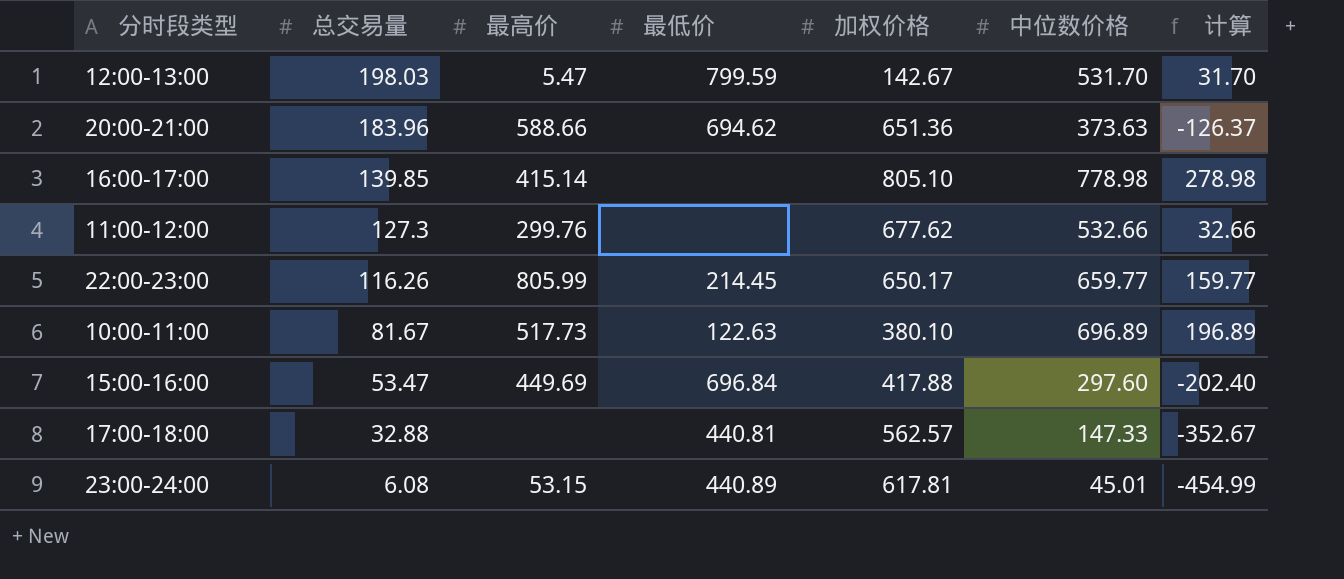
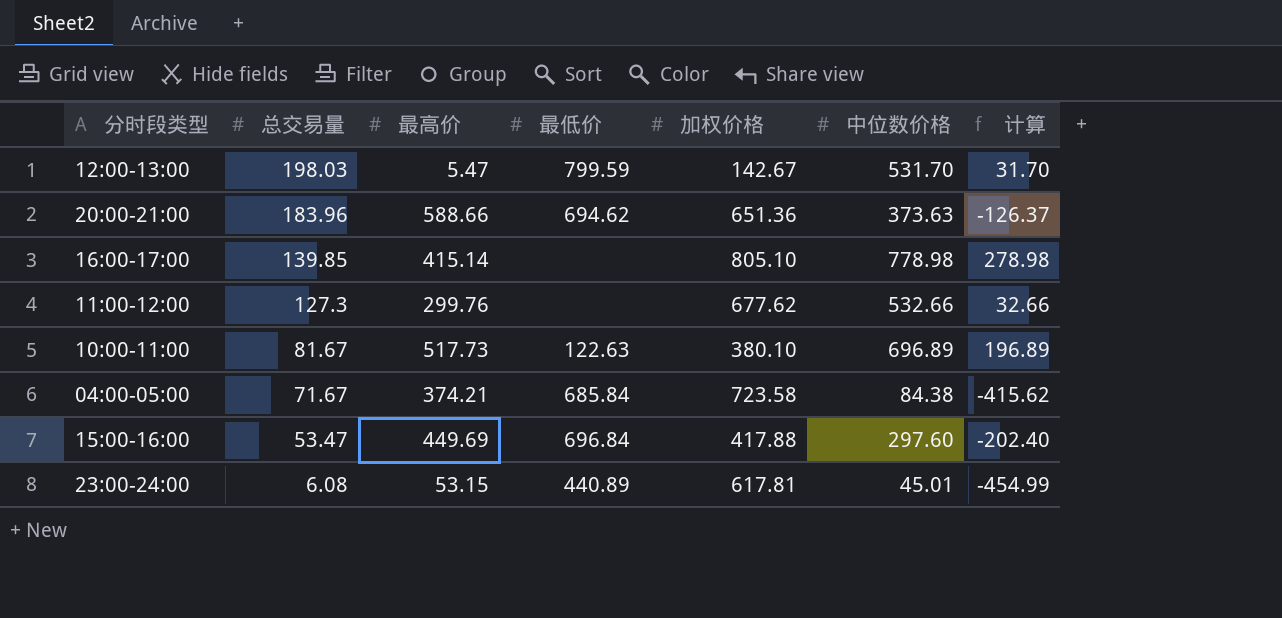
row 22:00-23:00: 116.26 | 805.99 | 214.45 | 650.17 | 659.77 | 159.77 -> none
row 17:00-18:00: 32.88 | none | 440.81 | 562.57 | 147.33 | -352.67 -> none
row 04:00-05:00: none -> 71.67 | 374.21 | 685.84 | 723.58 | 84.38 | -415.62

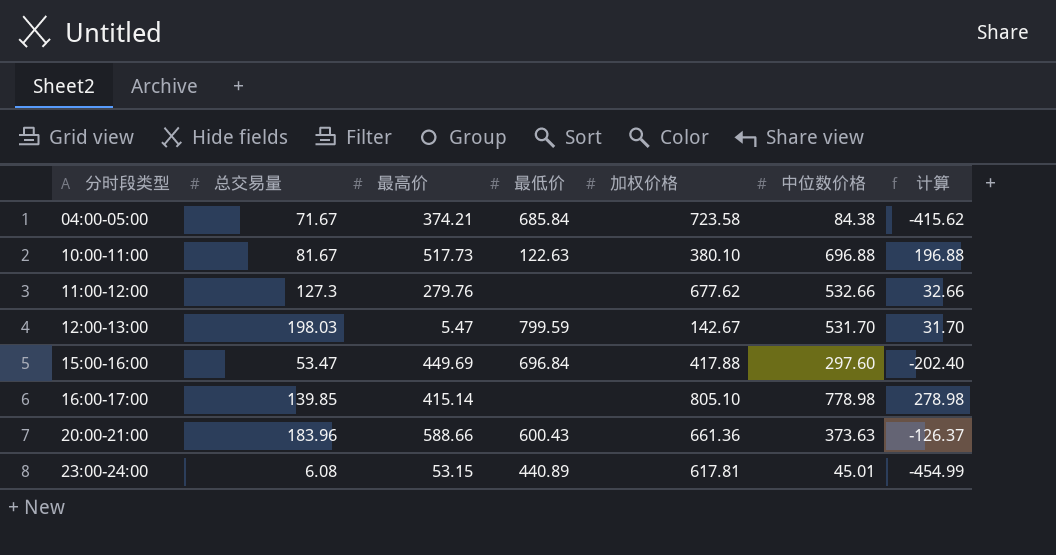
row order: 总交易量 descending -> 分时段类型 ascending
10:00-11:00 | 中位数价格: 696.89 -> 696.88
10:00-11:00 | 计算: 196.89 -> 196.88
11:00-12:00 | 最高价: 299.76 -> 279.76
20:00-21:00 | 最低价: 694.62 -> 600.43
20:00-21:00 | 加权价格: 651.36 -> 661.36

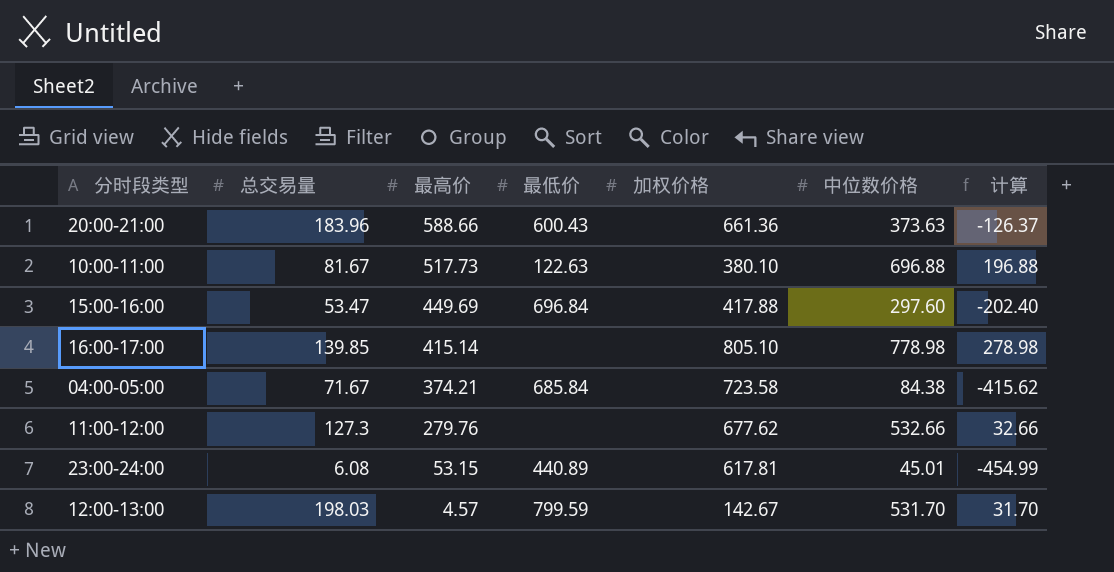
row order: 分时段类型 ascending -> 最高价 descending
12:00-13:00 | 最高价: 5.47 -> 4.57

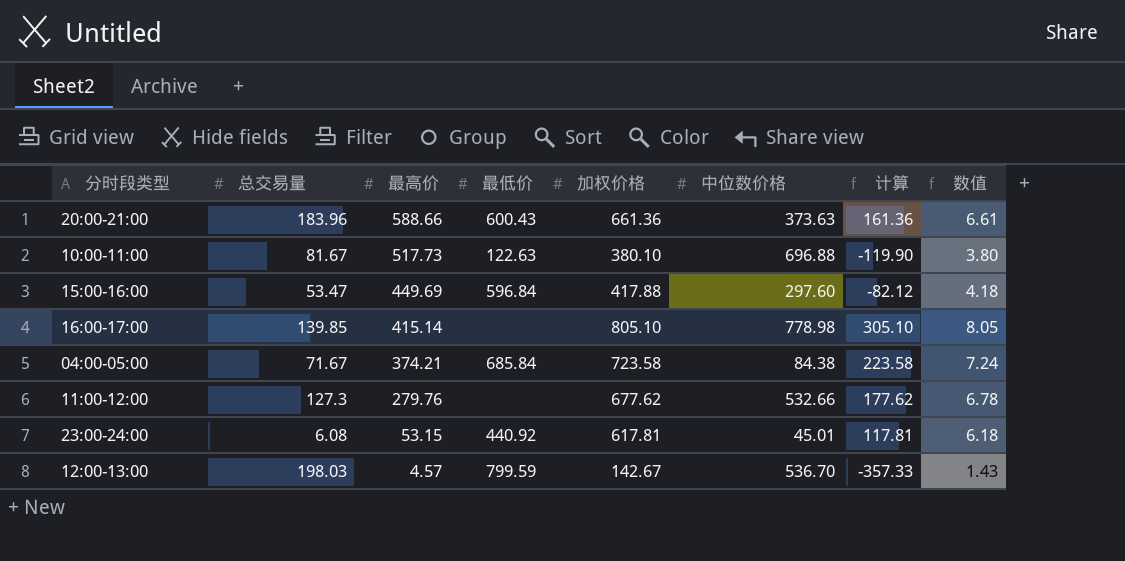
column 计算 | formula: [中位数价格] - 500 -> [加权价格] - 500
column 数值 | formula: none -> [加权价格] * 0.01
15:00-16:00 | 最低价: 696.84 -> 596.84
23:00-24:00 | 最低价: 440.89 -> 440.92
12:00-13:00 | 中位数价格: 531.70 -> 536.70

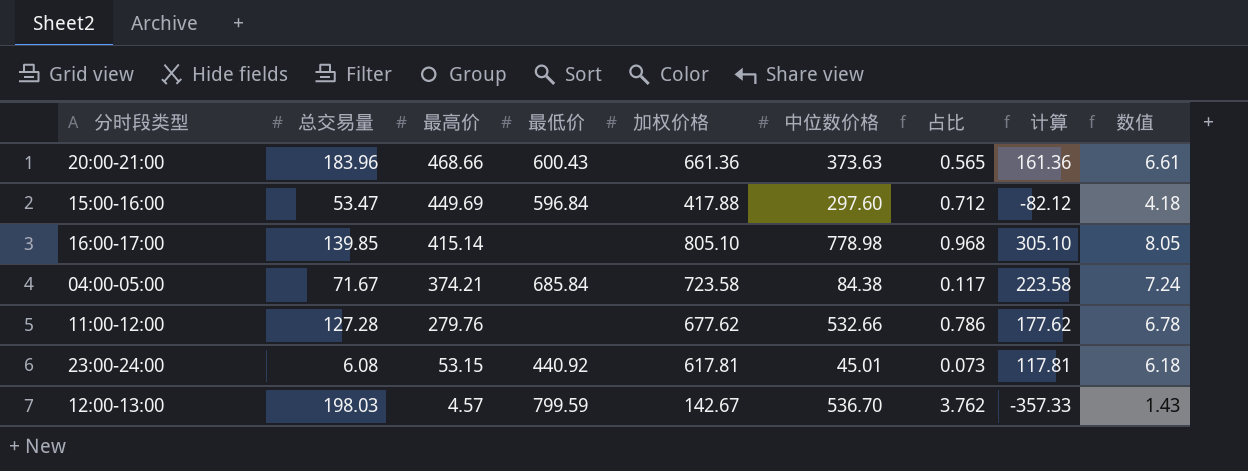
column 占比 | formula: none -> [中位数价格] / [加权价格]
row 10:00-11:00: 81.67 | 517.73 | 122.63 | 380.10 | 696.88 | -119.90 | 3.80 -> none
20:00-21:00 | 最高价: 588.66 -> 468.66
11:00-12:00 | 总交易量: 127.3 -> 127.28

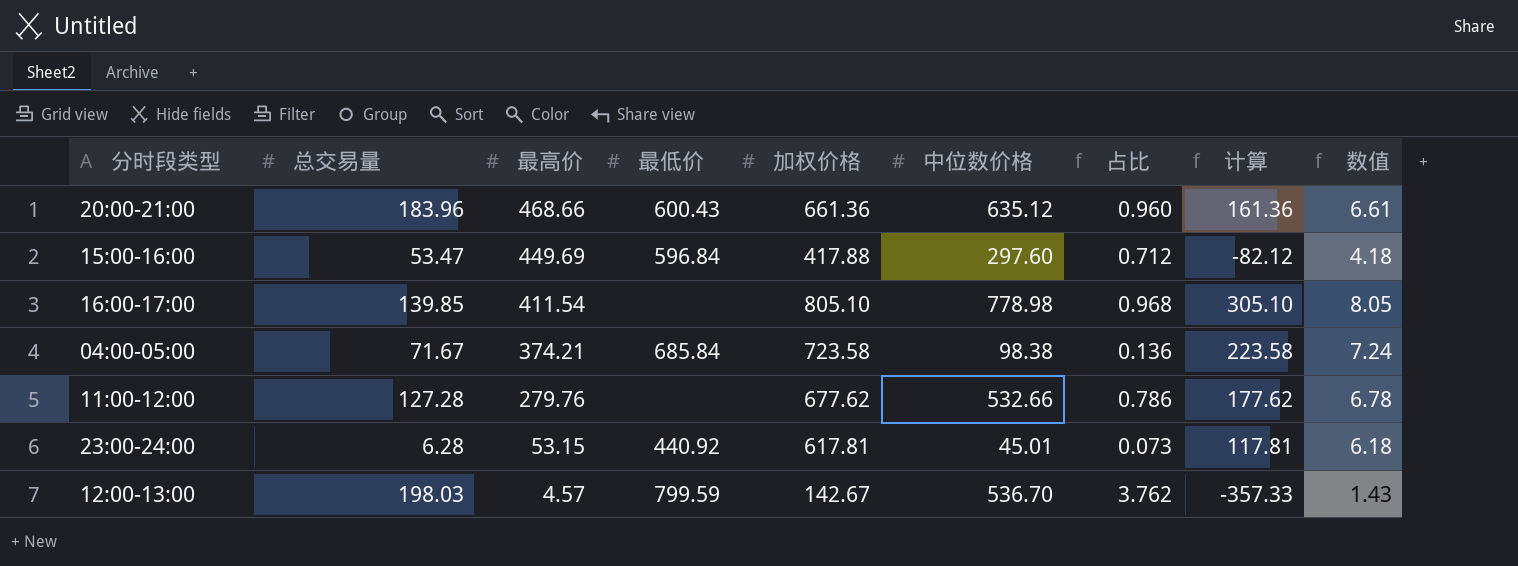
20:00-21:00 | 中位数价格: 373.63 -> 635.12
20:00-21:00 | 占比: 0.565 -> 0.960
16:00-17:00 | 最高价: 415.14 -> 411.54
04:00-05:00 | 中位数价格: 84.38 -> 98.38
04:00-05:00 | 占比: 0.117 -> 0.136
23:00-24:00 | 总交易量: 6.08 -> 6.28

